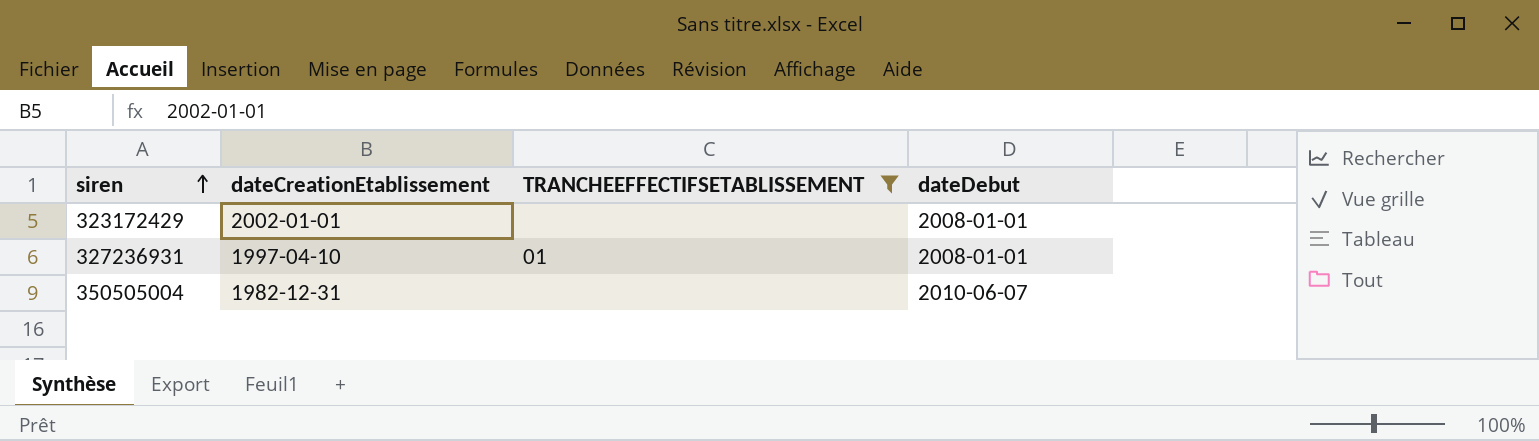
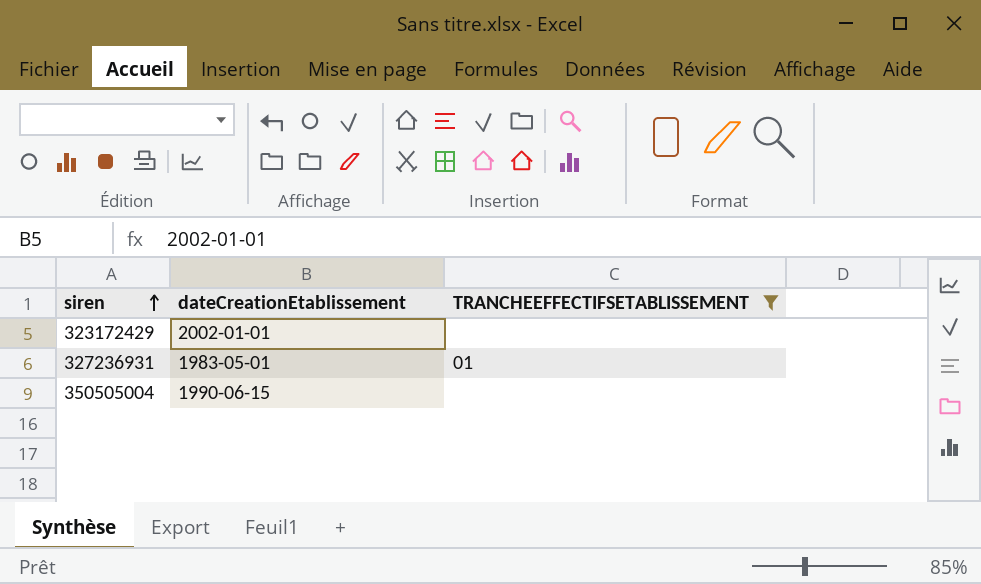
column dateDebut | position: 4 -> none
327236931 | dateCreationEtablissement: 1997-04-10 -> 1983-05-01
350505004 | dateCreationEtablissement: 1982-12-31 -> 1990-06-15

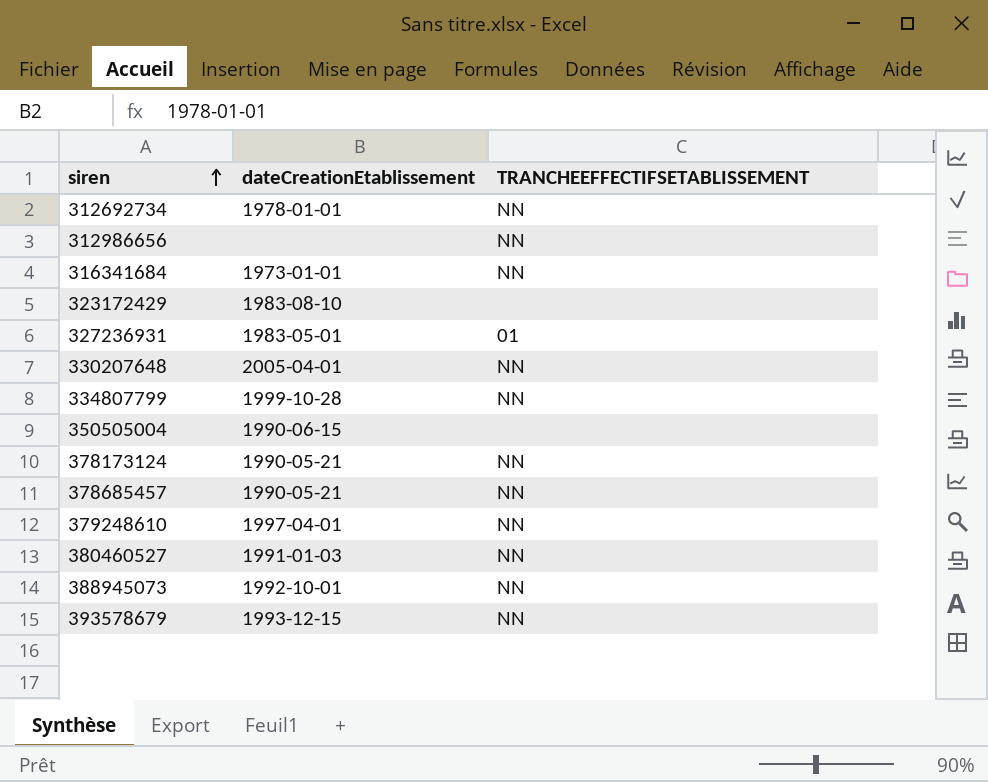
filter: TRANCHEEFFECTIFSETABLISSEMENT != NN -> none
323172429 | dateCreationEtablissement: 2002-01-01 -> 1983-08-10

